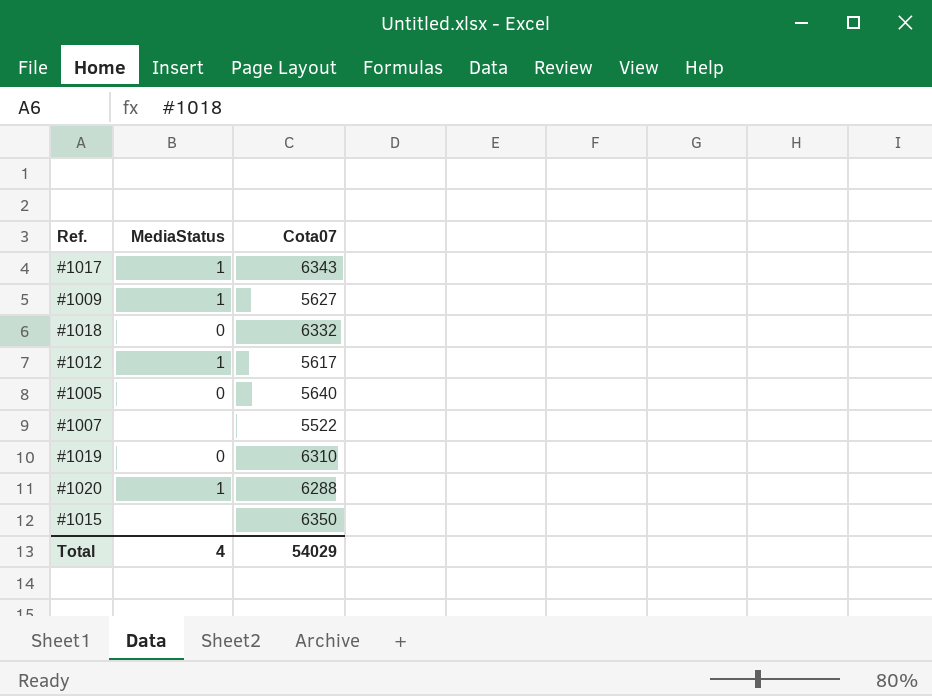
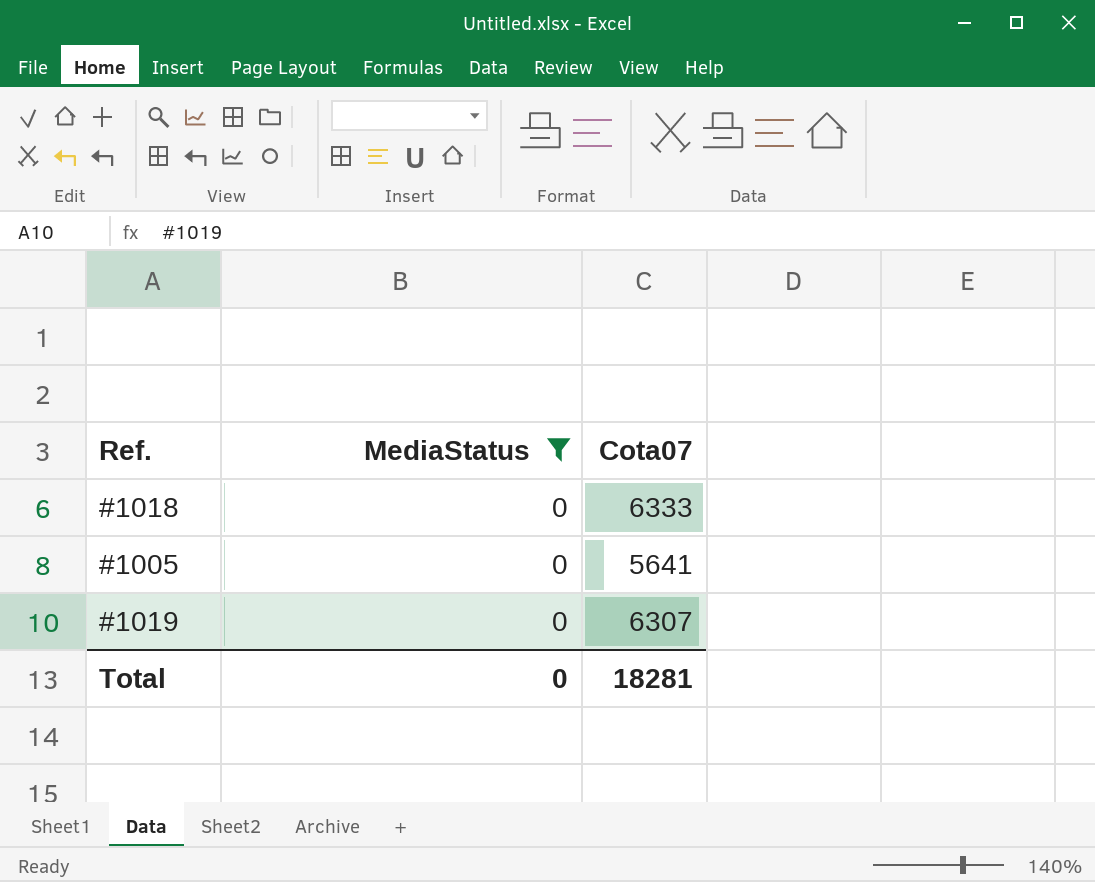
filter: none -> MediaStatus = 0
#1018 | Cota07: 6332 -> 6333
#1005 | Cota07: 5640 -> 5641
#1019 | Cota07: 6310 -> 6307
Total | MediaStatus: 4 -> 0
Total | Cota07: 54029 -> 18281

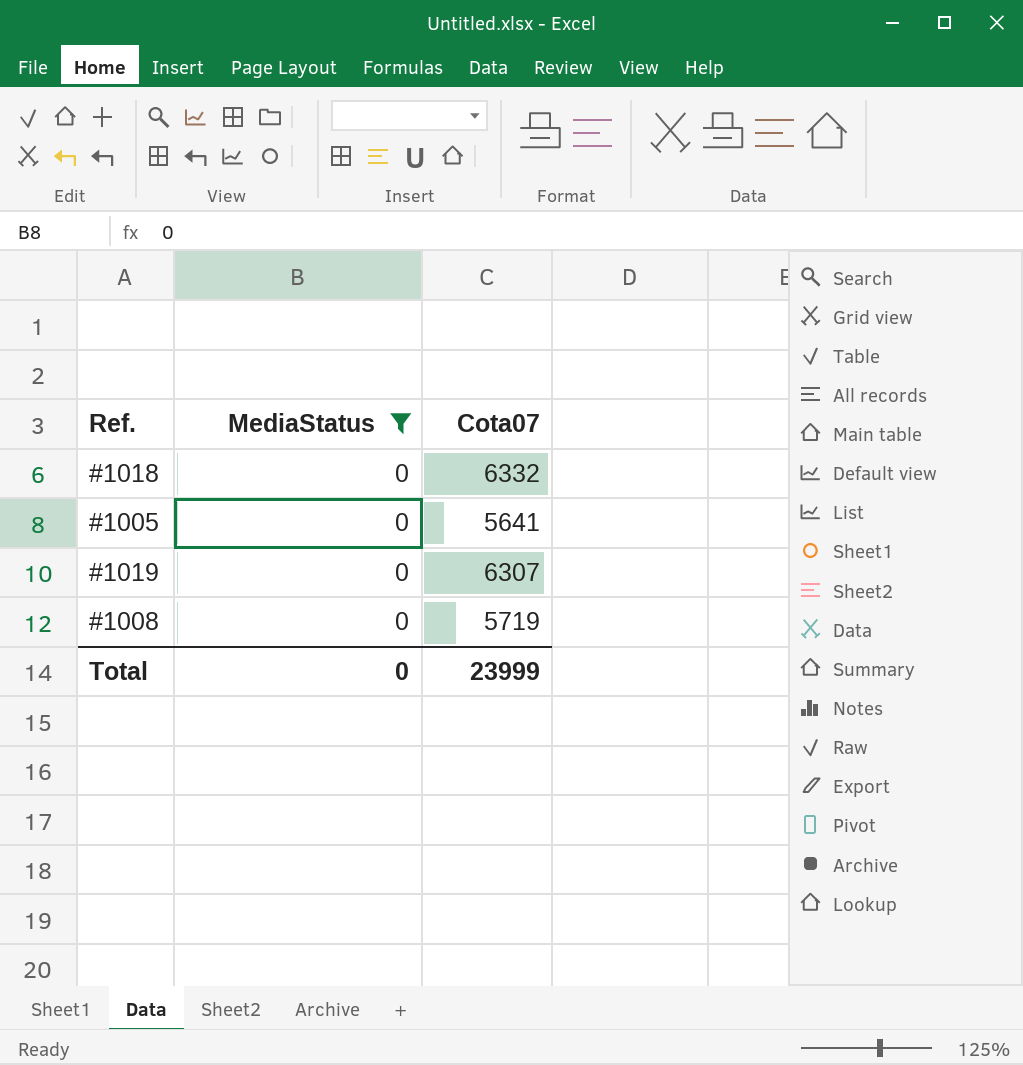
#1018 | Cota07: 6333 -> 6332
row #1008: none -> 0 | 5719
Total | Cota07: 18281 -> 23999

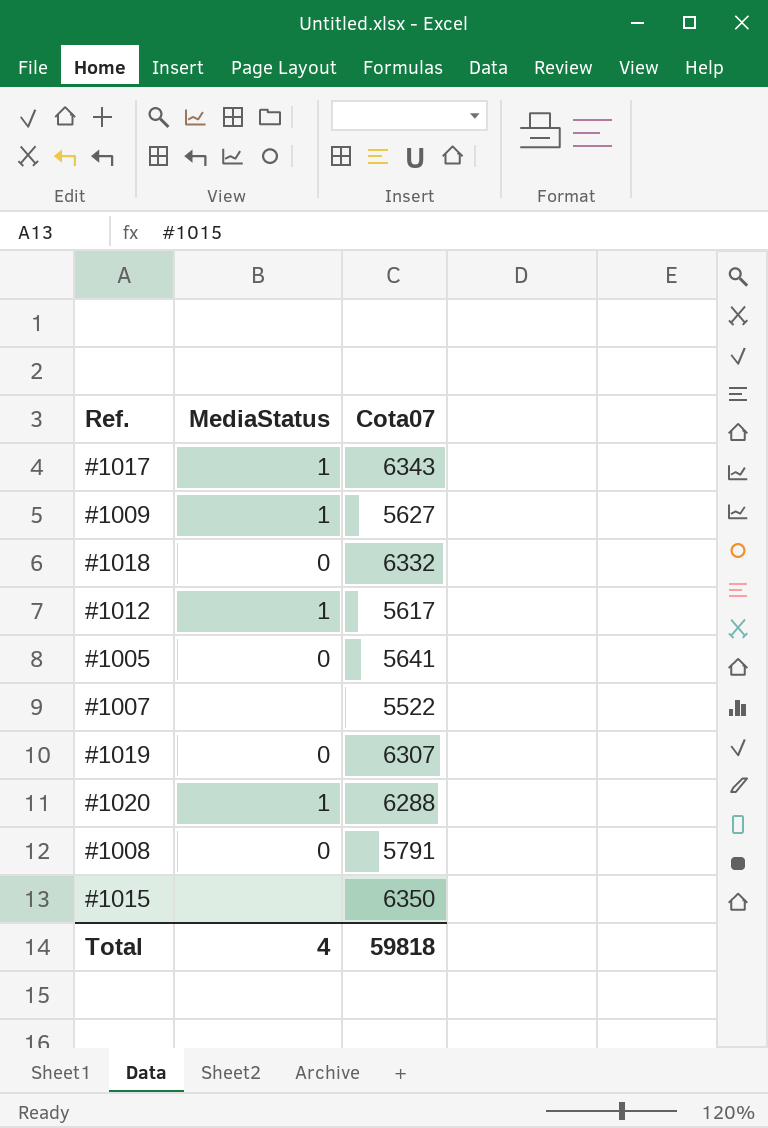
filter: MediaStatus = 0 -> none
#1008 | Cota07: 5719 -> 5791
Total | MediaStatus: 0 -> 4
Total | Cota07: 23999 -> 59818

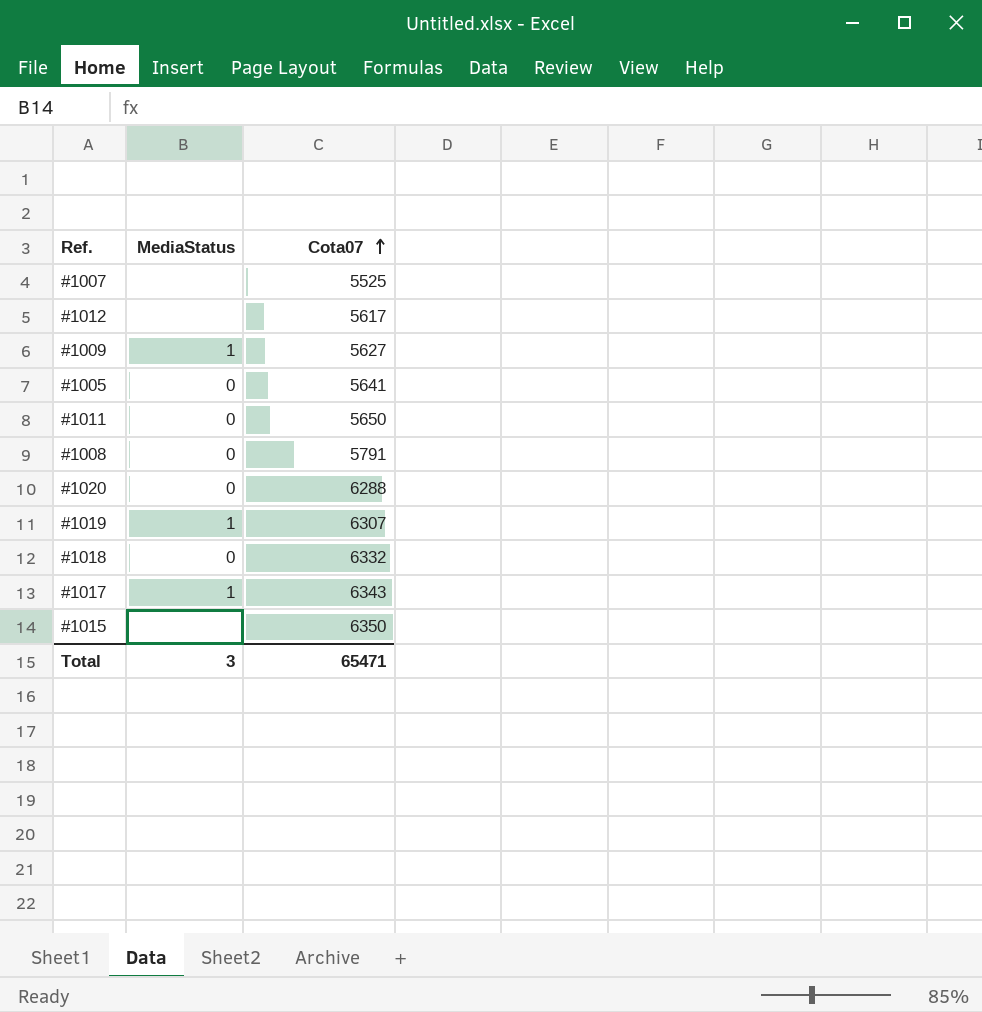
row order: none -> Cota07 ascending
#1007 | Cota07: 5522 -> 5525
#1012 | MediaStatus: 1 -> none
row #1011: none -> 0 | 5650
#1020 | MediaStatus: 1 -> 0
#1019 | MediaStatus: 0 -> 1
Total | MediaStatus: 4 -> 3
Total | Cota07: 59818 -> 65471

